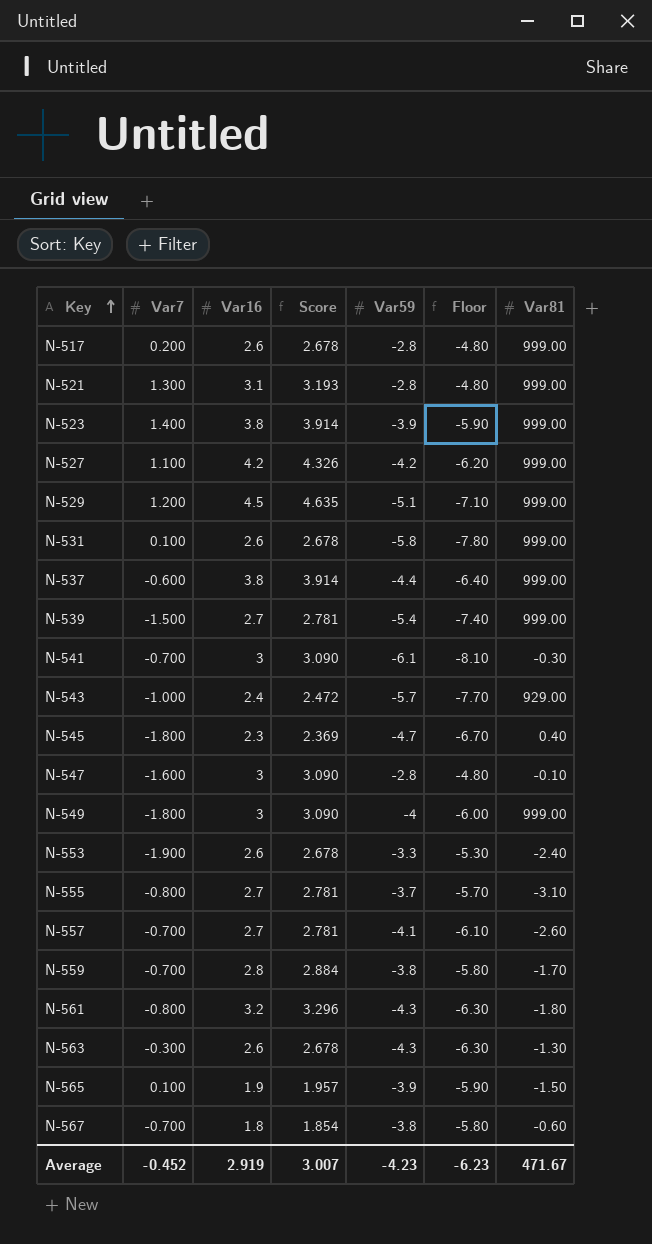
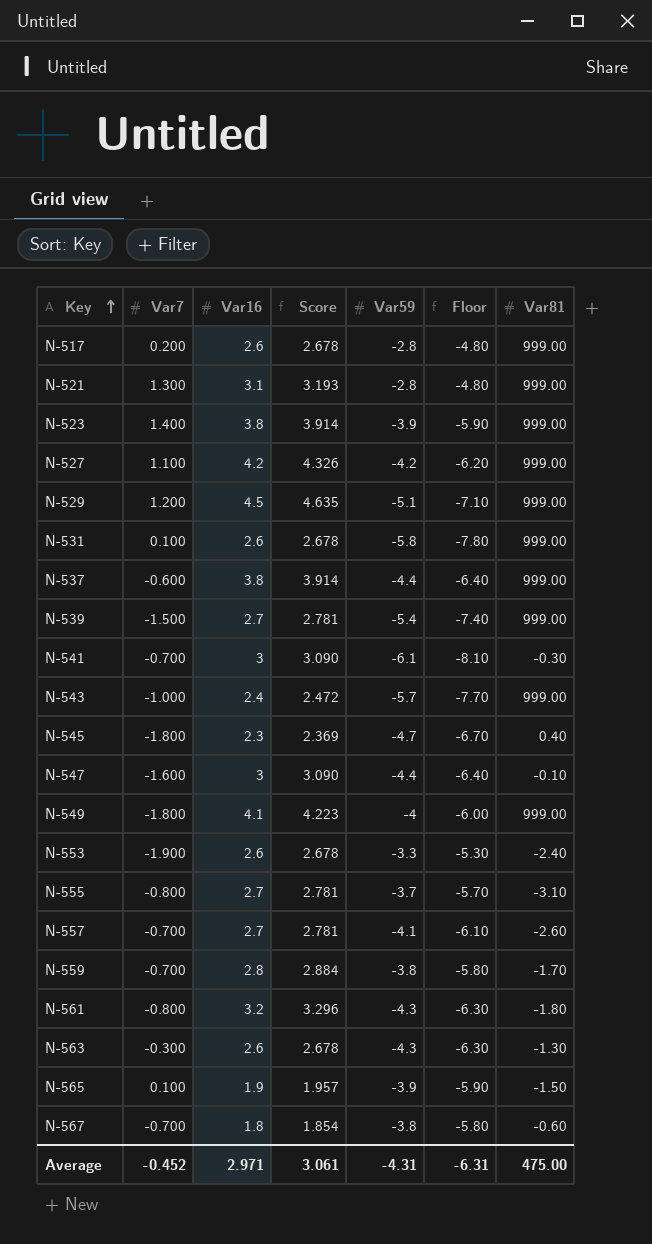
N-543 | Var81: 929.00 -> 999.00
N-547 | Var59: -2.8 -> -4.4
N-547 | Floor: -4.80 -> -6.40
N-549 | Var16: 3 -> 4.1
N-549 | Score: 3.090 -> 4.223
Average | Var16: 2.919 -> 2.971
Average | Score: 3.007 -> 3.061
Average | Var59: -4.23 -> -4.31
Average | Floor: -6.23 -> -6.31
Average | Var81: 471.67 -> 475.00

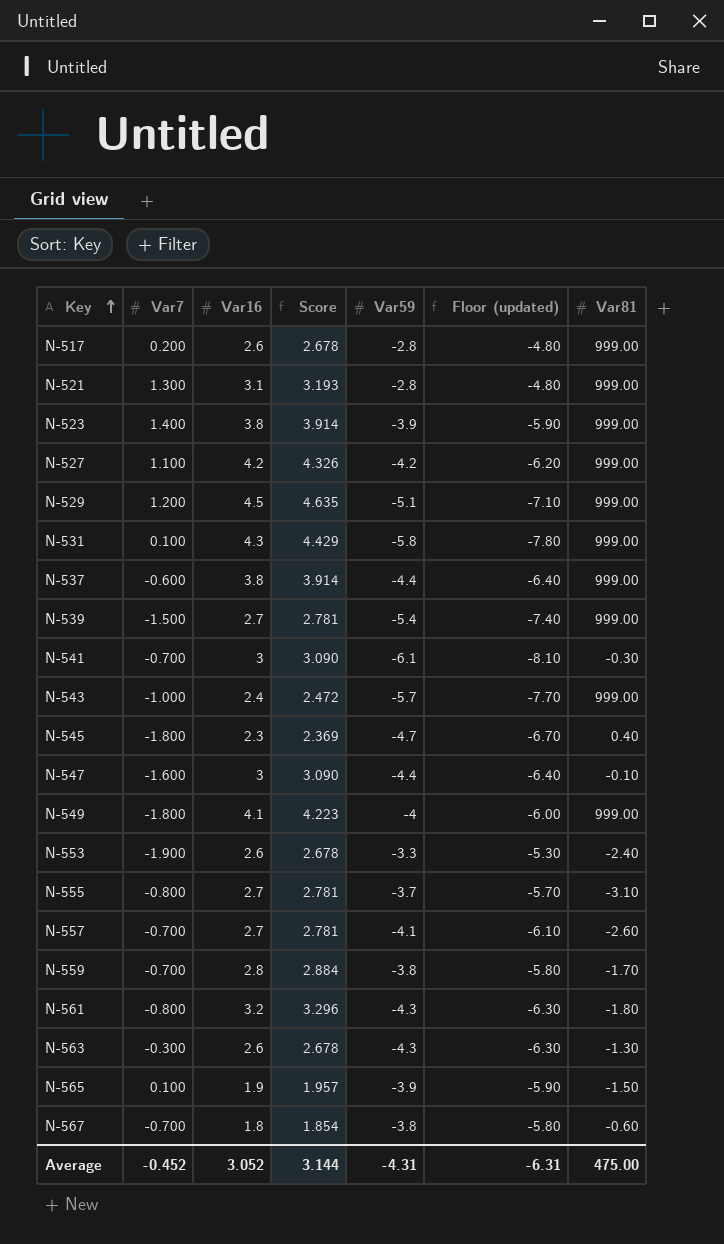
column name: Floor -> Floor (updated)
N-531 | Var16: 2.6 -> 4.3
N-531 | Score: 2.678 -> 4.429
Average | Var16: 2.971 -> 3.052
Average | Score: 3.061 -> 3.144

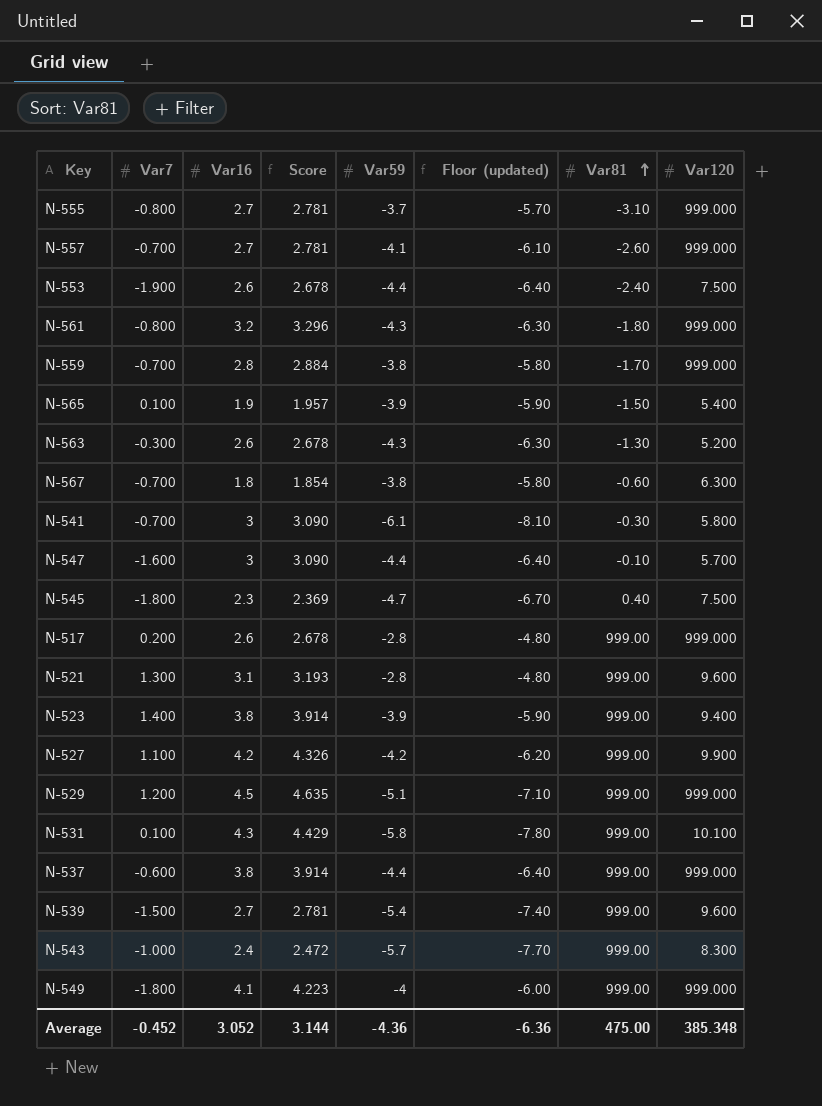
row order: Key ascending -> Var81 ascending
column Var120 | position: none -> 8
N-553 | Var59: -3.3 -> -4.4
N-553 | Floor (updated): -5.30 -> -6.40
Average | Var59: -4.31 -> -4.36
Average | Floor (updated): -6.31 -> -6.36

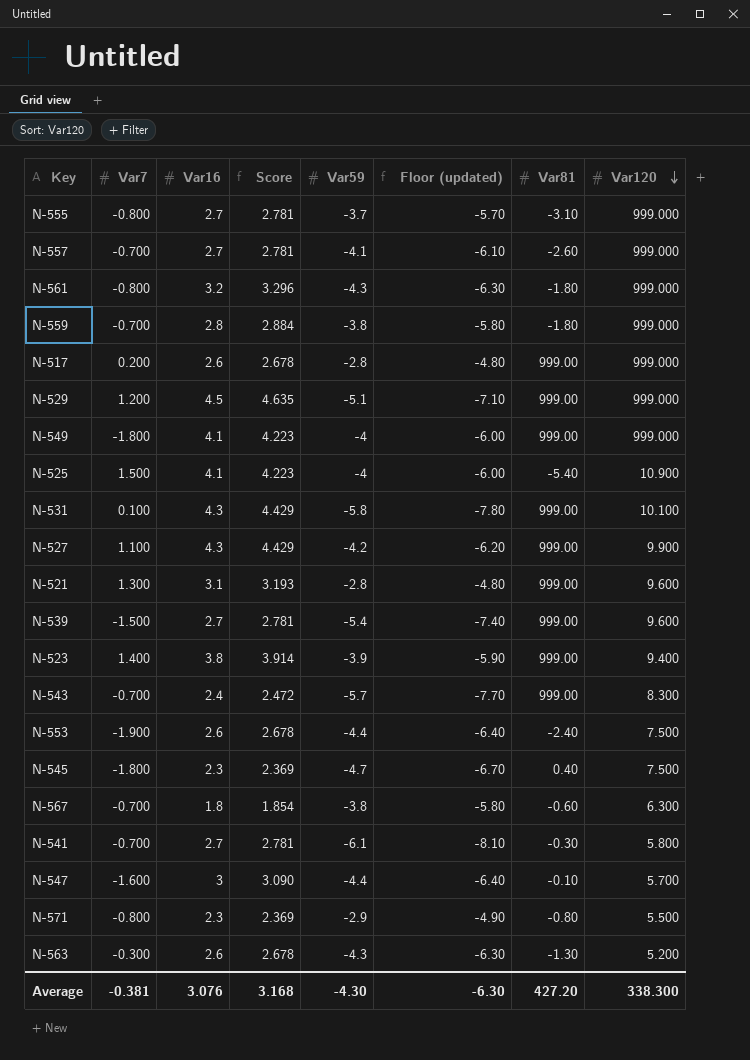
row order: Var81 ascending -> Var120 descending
row N-565: 0.100 | 1.9 | 1.957 | -3.9 | -5.90 | -1.50 | 5.400 -> none
row N-537: -0.600 | 3.8 | 3.914 | -4.4 | -6.40 | 999.00 | 999.000 -> none
N-559 | Var81: -1.70 -> -1.80
row N-525: none -> 1.500 | 4.1 | 4.223 | -4 | -6.00 | -5.40 | 10.900
N-527 | Var16: 4.2 -> 4.3
N-527 | Score: 4.326 -> 4.429
N-543 | Var7: -1.000 -> -0.700
N-541 | Var16: 3 -> 2.7
N-541 | Score: 3.090 -> 2.781
row N-571: none -> -0.800 | 2.3 | 2.369 | -2.9 | -4.90 | -0.80 | 5.500
Average | Var7: -0.452 -> -0.381
Average | Var16: 3.052 -> 3.076
Average | Score: 3.144 -> 3.168
Average | Var59: -4.36 -> -4.30
Average | Floor (updated): -6.36 -> -6.30
Average | Var81: 475.00 -> 427.20
Average | Var120: 385.348 -> 338.300

